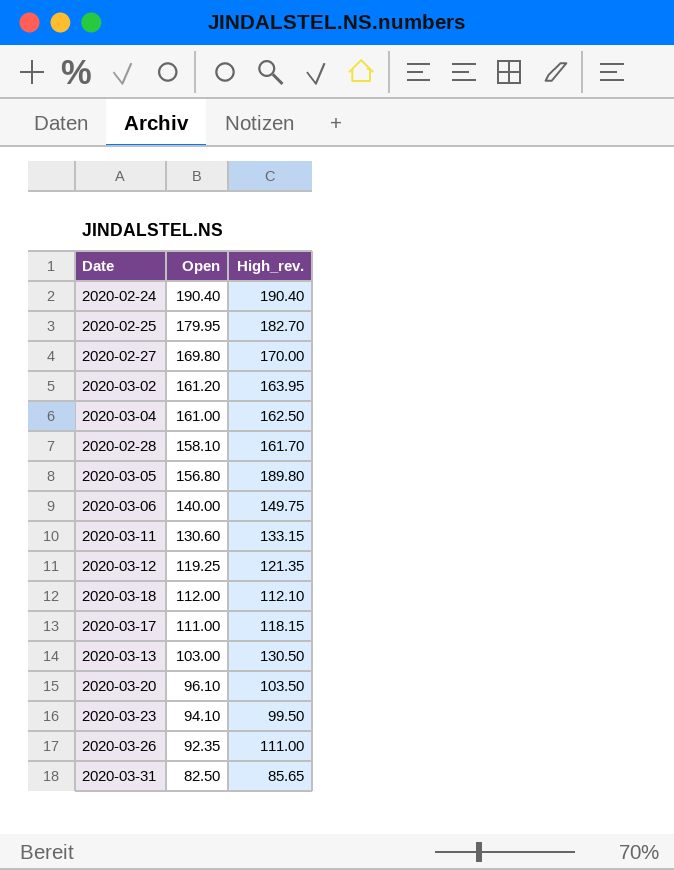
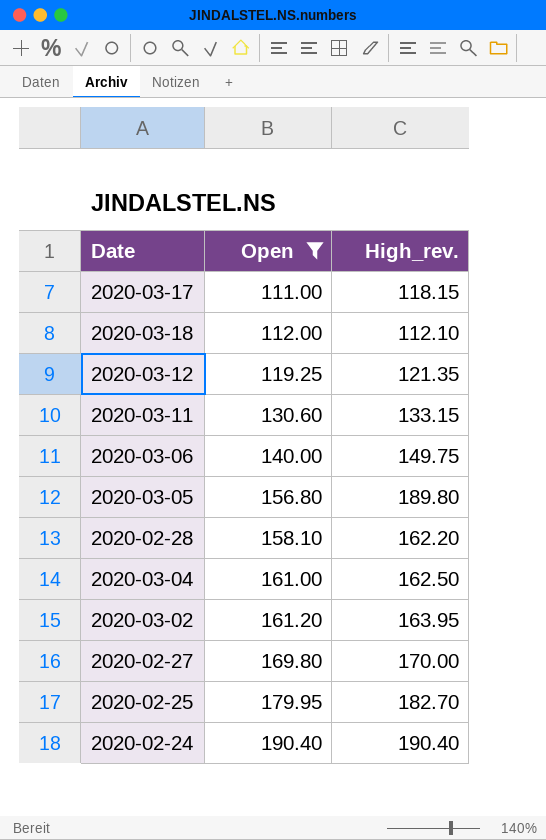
filter: none -> Open >= 111.00
row order: Open descending -> Open ascending
2020-02-28 | High_rev.: 161.70 -> 162.20

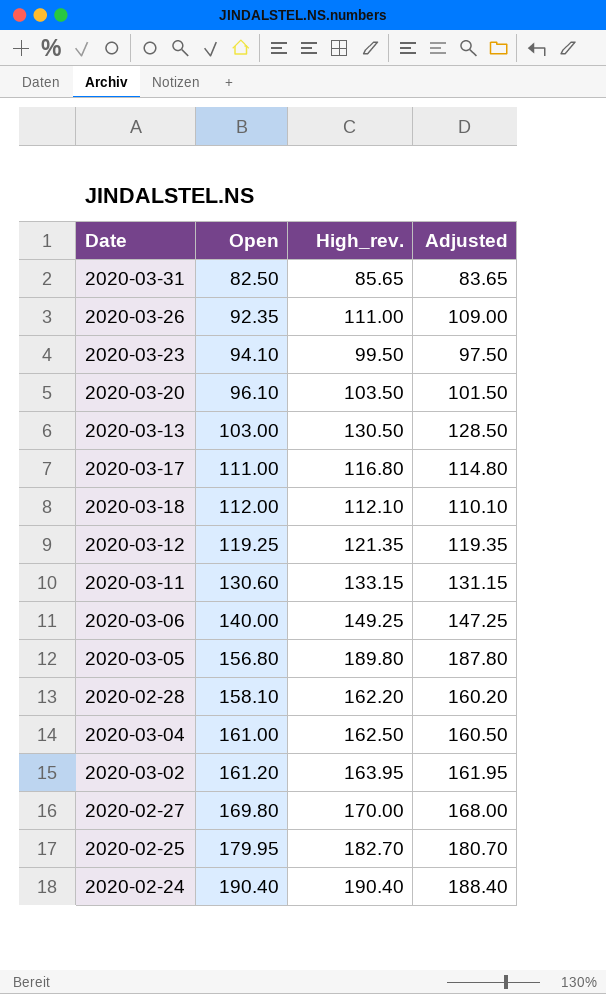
filter: Open >= 111.00 -> none
column Adjusted | formula: none -> [High_rev.] - 2
2020-03-17 | High_rev.: 118.15 -> 116.80
2020-03-06 | High_rev.: 149.75 -> 149.25

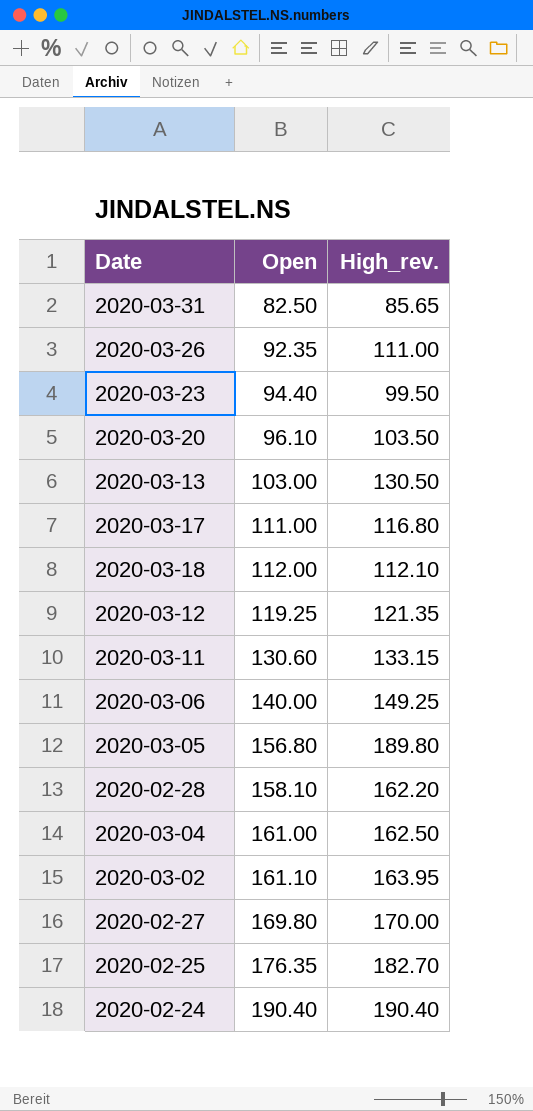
column Adjusted | formula: [High_rev.] - 2 -> none
2020-03-23 | Open: 94.10 -> 94.40
2020-03-02 | Open: 161.20 -> 161.10
2020-02-25 | Open: 179.95 -> 176.35

